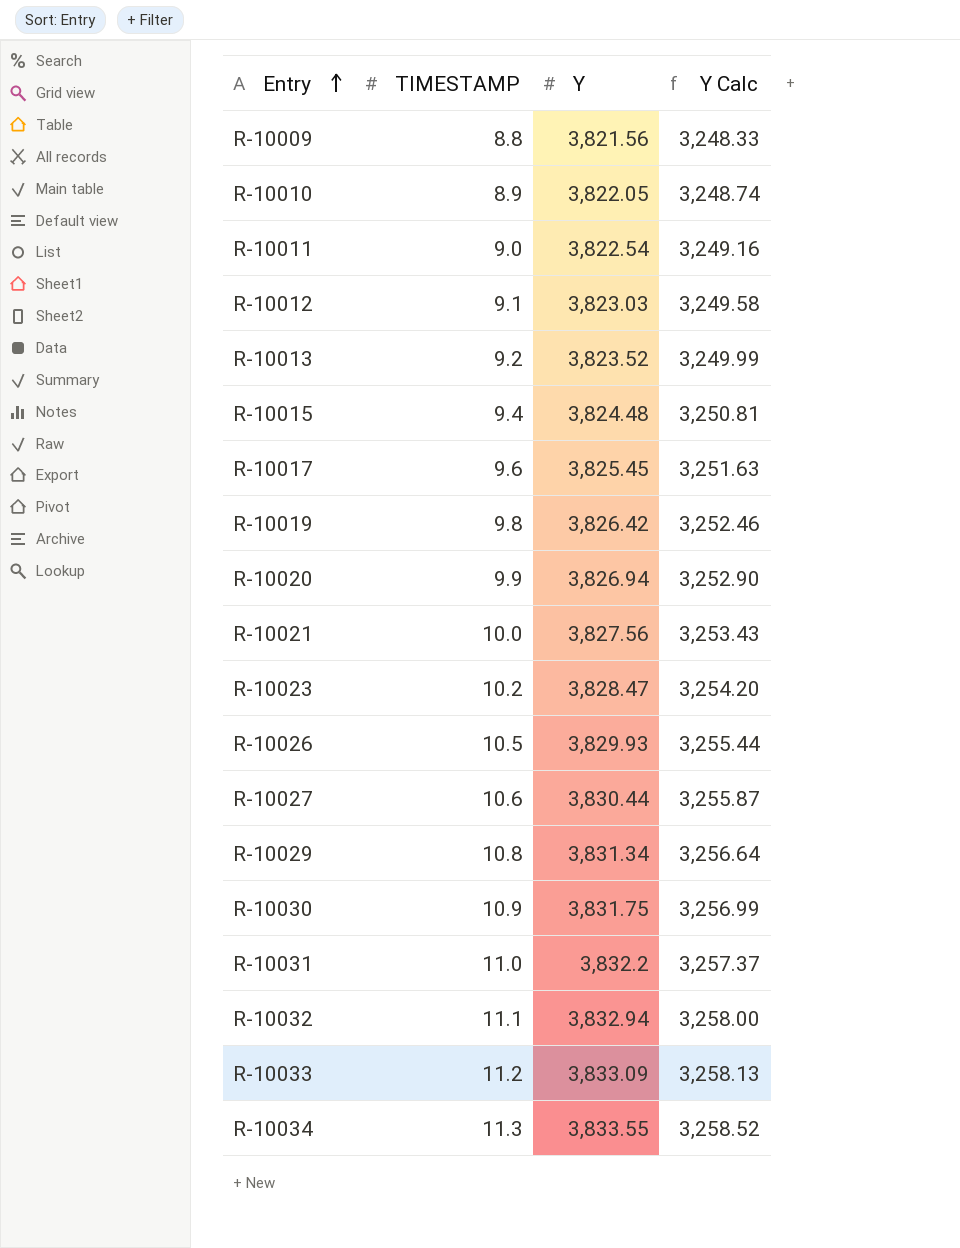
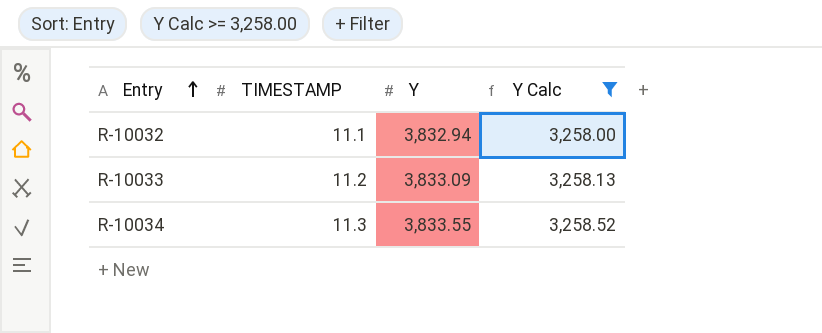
filter: none -> Y Calc >= 3,258.00

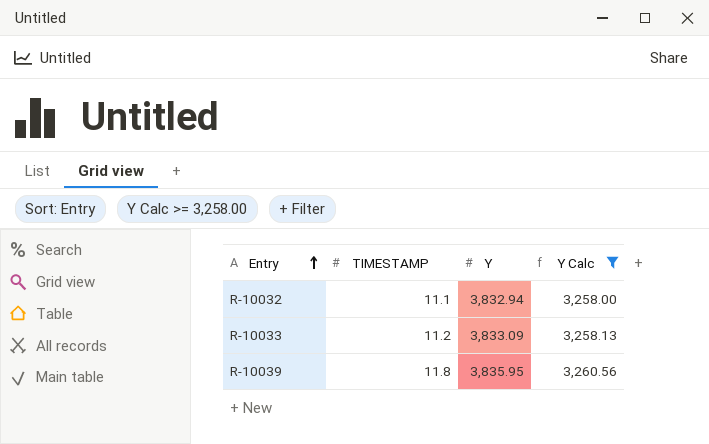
row R-10034: 11.3 | 3,833.55 | 3,258.52 -> none
row R-10039: none -> 11.8 | 3,835.95 | 3,260.56

